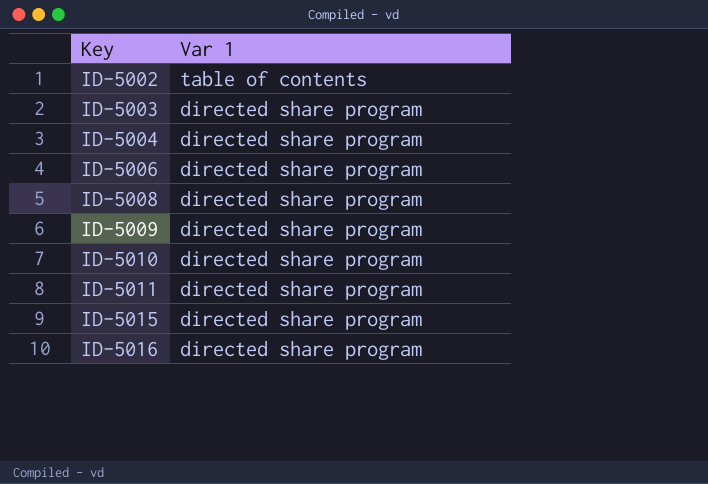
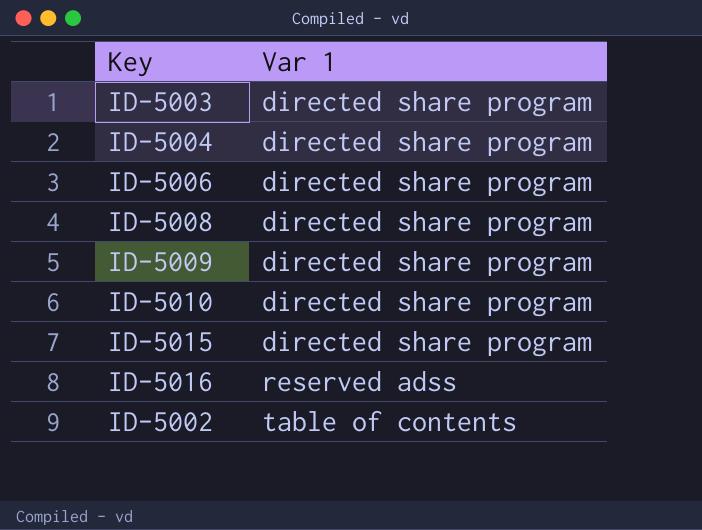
row order: Key ascending -> Var 1 ascending
row ID-5011: directed share program -> none
ID-5016 | Var 1: directed share program -> reserved adss

